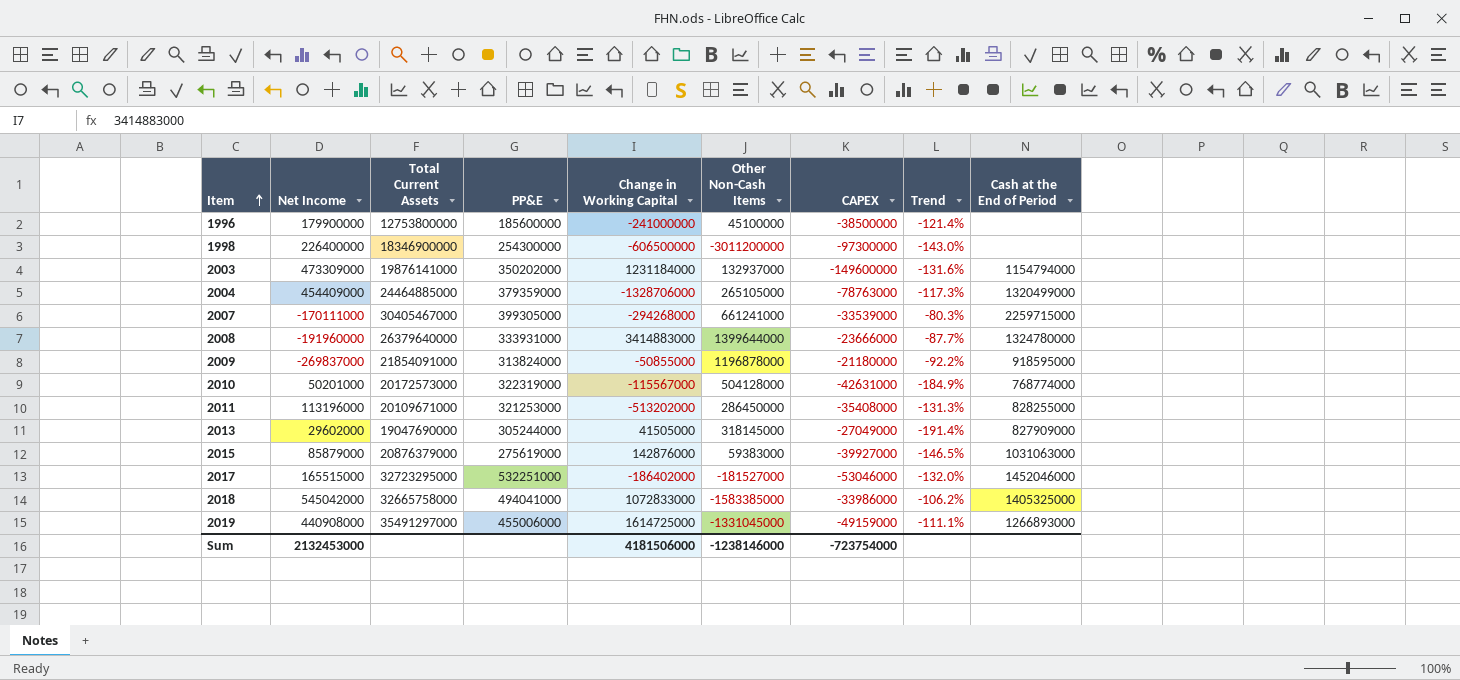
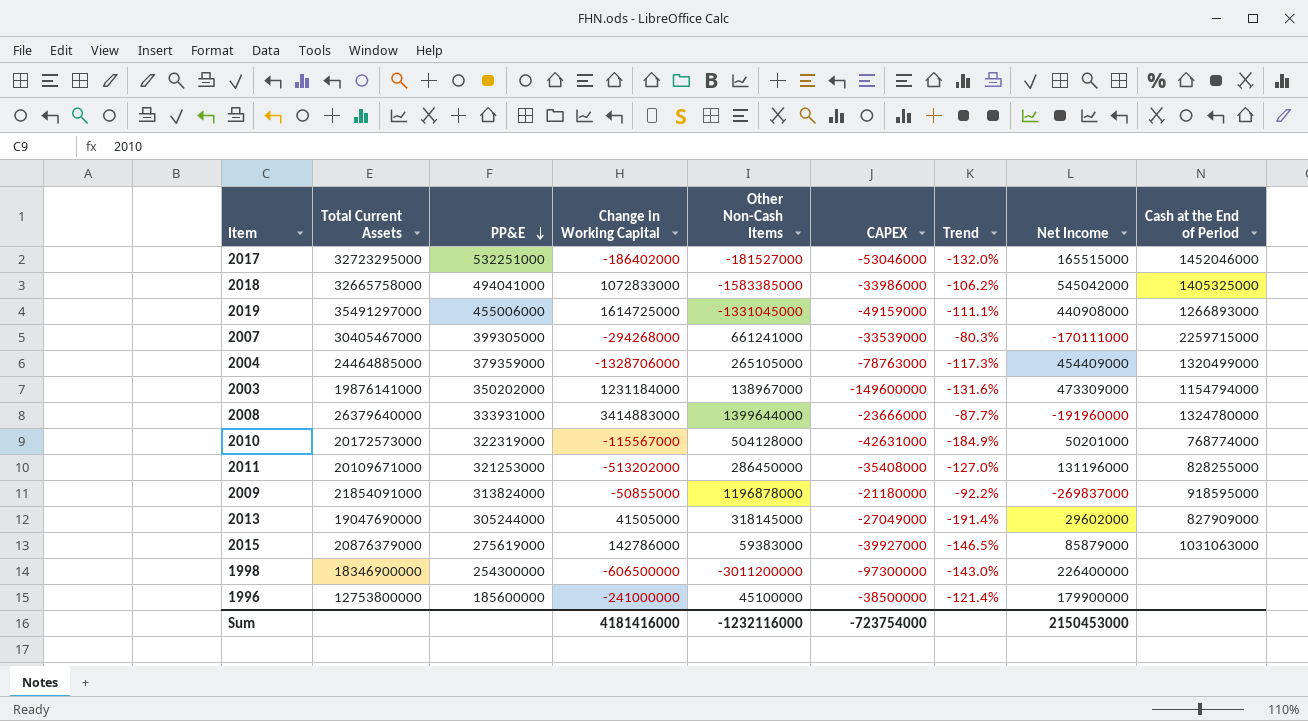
row order: Item ascending -> PP&E descending
column Net Income | position: 2 -> 8
2003 | Other Non-Cash Items: 132937000 -> 138967000
2011 | Trend: -131.3% -> -127.0%
2011 | Net Income: 113196000 -> 131196000
2015 | Change in Working Capital: 142876000 -> 142786000
Sum | Change in Working Capital: 4181506000 -> 4181416000
Sum | Other Non-Cash Items: -1238146000 -> -1232116000
Sum | Net Income: 2132453000 -> 2150453000

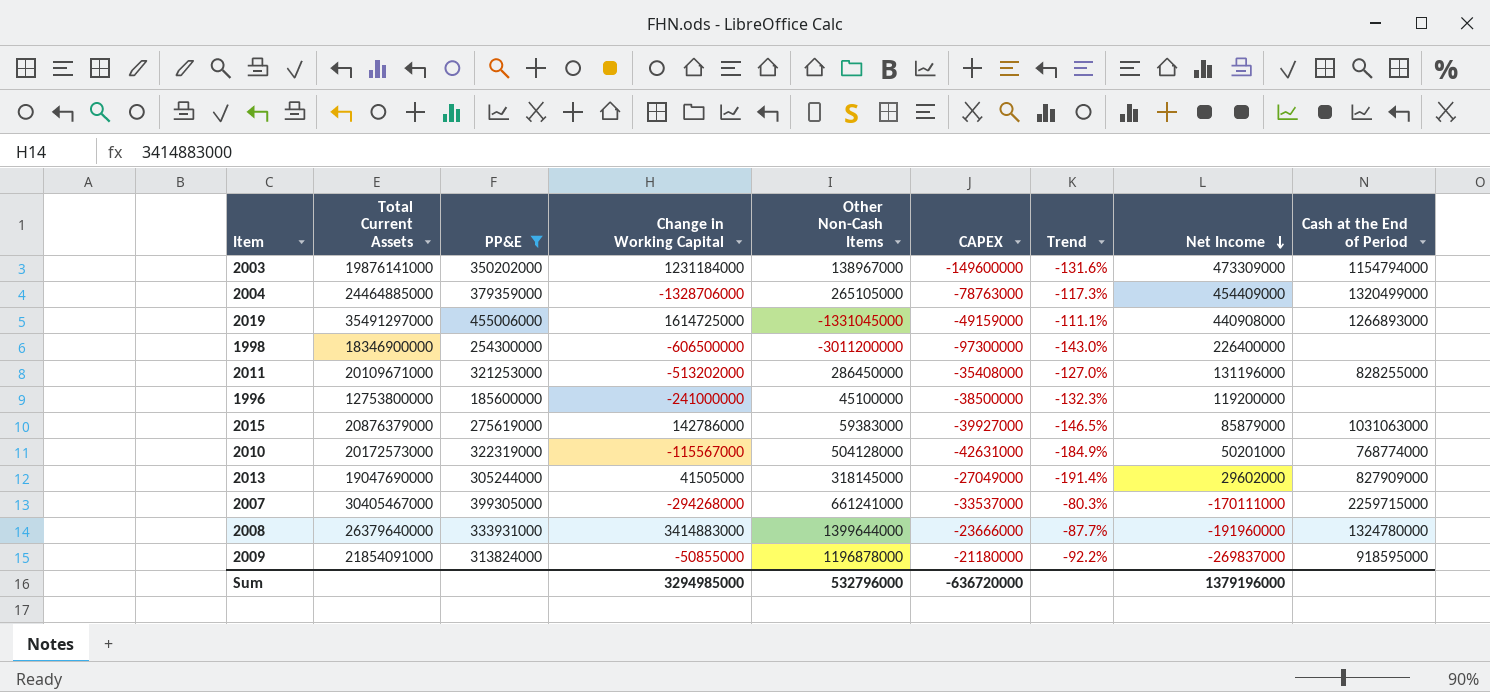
filter: none -> PP&E <= 455006000
row order: PP&E descending -> Net Income descending
1996 | Trend: -121.4% -> -132.3%
1996 | Net Income: 179900000 -> 119200000
2007 | CAPEX: -33539000 -> -33537000
Sum | Change in Working Capital: 4181416000 -> 3294985000
Sum | Other Non-Cash Items: -1232116000 -> 532796000
Sum | CAPEX: -723754000 -> -636720000
Sum | Net Income: 2150453000 -> 1379196000

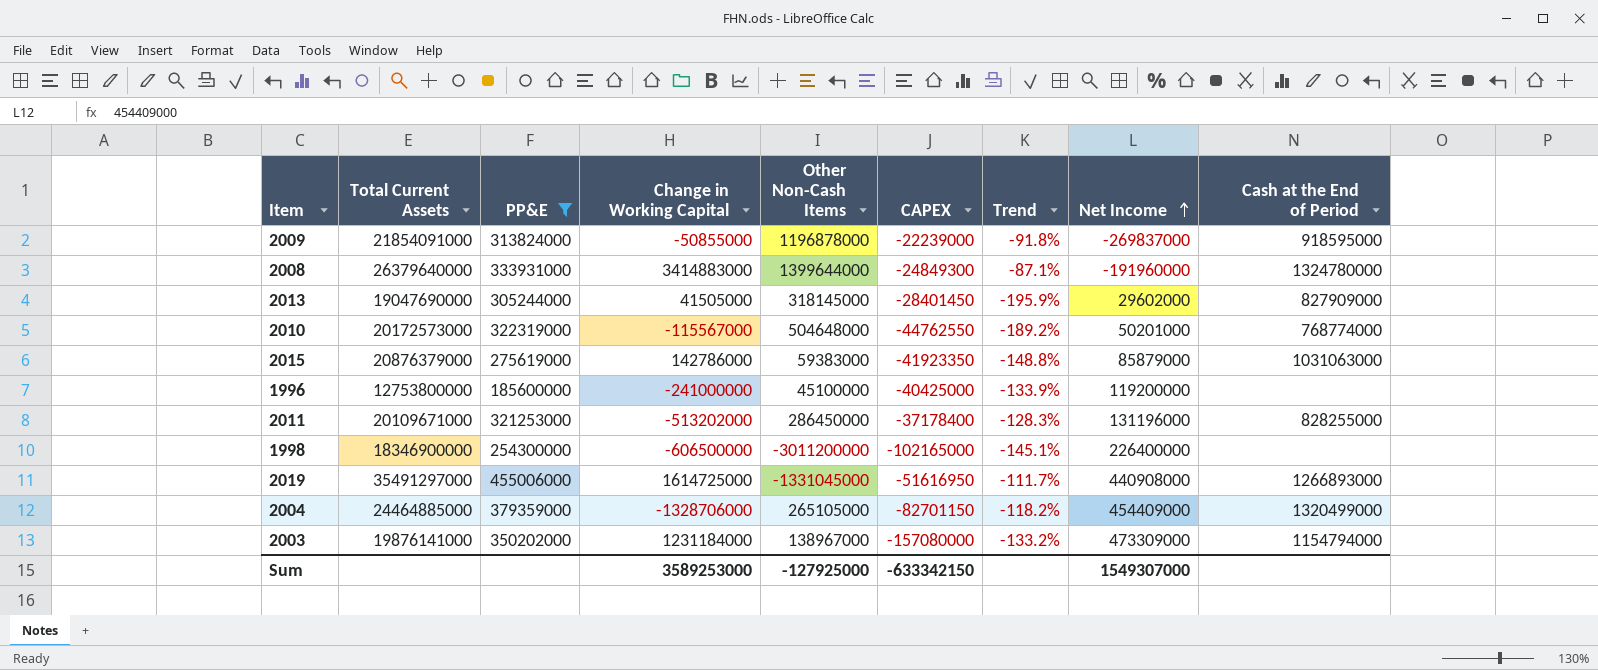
row order: Net Income descending -> Net Income ascending
row 2007: 30405467000 | 399305000 | -294268000 | 661241000 | -33537000 | -80.3% | -170111000 | 2259715000 -> none
2009 | CAPEX: -21180000 -> -22239000
2009 | Trend: -92.2% -> -91.8%
2008 | CAPEX: -23666000 -> -24849300
2008 | Trend: -87.7% -> -87.1%
2013 | CAPEX: -27049000 -> -28401450
2013 | Trend: -191.4% -> -195.9%
2010 | Other Non-Cash Items: 504128000 -> 504648000
2010 | CAPEX: -42631000 -> -44762550
2010 | Trend: -184.9% -> -189.2%
2015 | CAPEX: -39927000 -> -41923350
2015 | Trend: -146.5% -> -148.8%
1996 | CAPEX: -38500000 -> -40425000
1996 | Trend: -132.3% -> -133.9%
2011 | CAPEX: -35408000 -> -37178400
2011 | Trend: -127.0% -> -128.3%
1998 | CAPEX: -97300000 -> -102165000
1998 | Trend: -143.0% -> -145.1%
2019 | CAPEX: -49159000 -> -51616950
2019 | Trend: -111.1% -> -111.7%
2004 | CAPEX: -78763000 -> -82701150
2004 | Trend: -117.3% -> -118.2%
2003 | CAPEX: -149600000 -> -157080000
2003 | Trend: -131.6% -> -133.2%
Sum | Change in Working Capital: 3294985000 -> 3589253000
Sum | Other Non-Cash Items: 532796000 -> -127925000
Sum | CAPEX: -636720000 -> -633342150
Sum | Net Income: 1379196000 -> 1549307000

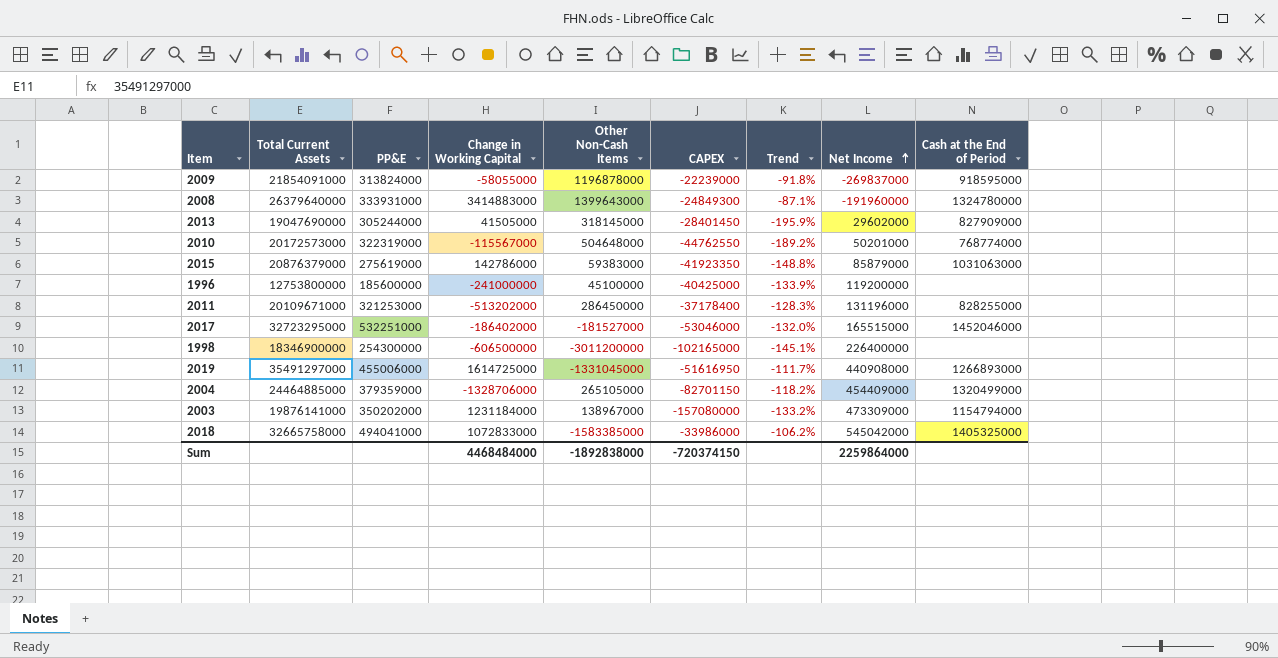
filter: PP&E <= 455006000 -> none
2009 | Change in Working Capital: -50855000 -> -58055000
2008 | Other Non-Cash Items: 1399644000 -> 1399643000
Sum | Change in Working Capital: 3589253000 -> 4468484000
Sum | Other Non-Cash Items: -127925000 -> -1892838000
Sum | CAPEX: -633342150 -> -720374150
Sum | Net Income: 1549307000 -> 2259864000

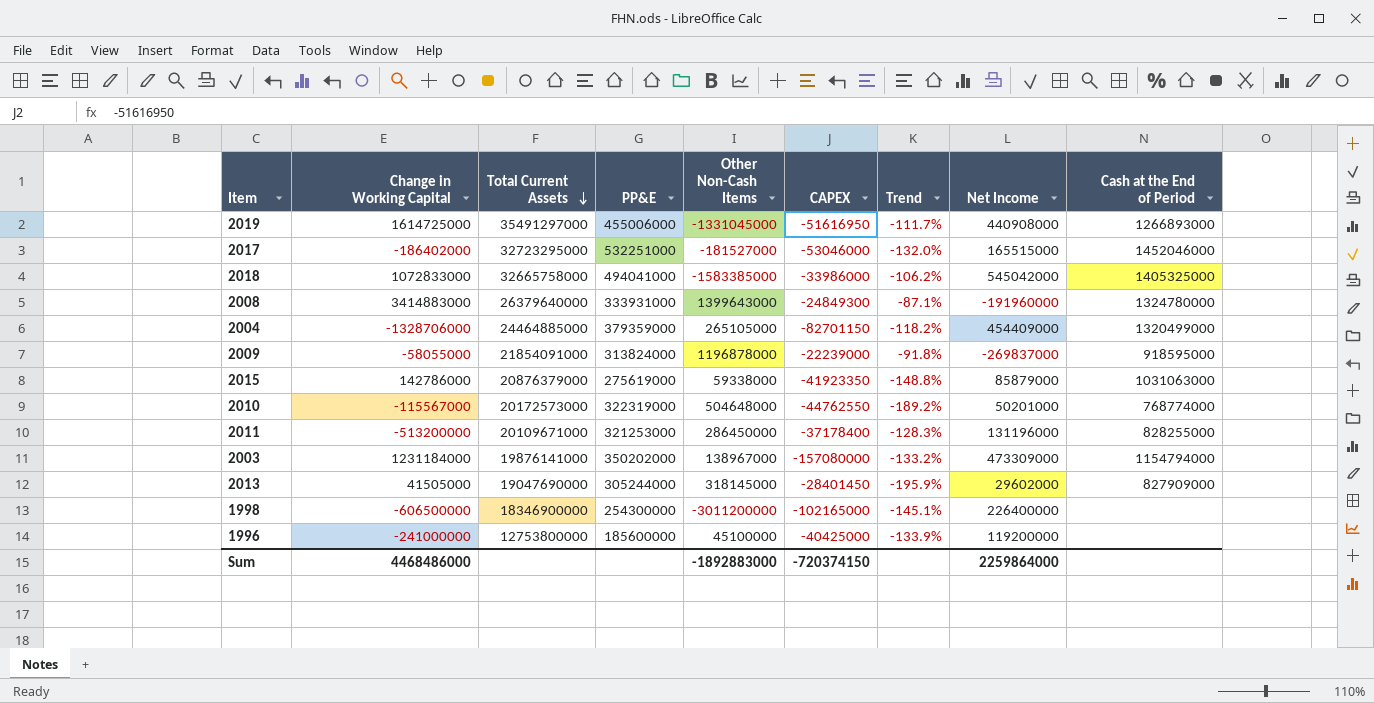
row order: Net Income ascending -> Total Current Assets descending
column Change in Working Capital | position: 4 -> 2
2015 | Other Non-Cash Items: 59383000 -> 59338000
2011 | Change in Working Capital: -513202000 -> -513200000
Sum | Change in Working Capital: 4468484000 -> 4468486000
Sum | Other Non-Cash Items: -1892838000 -> -1892883000

